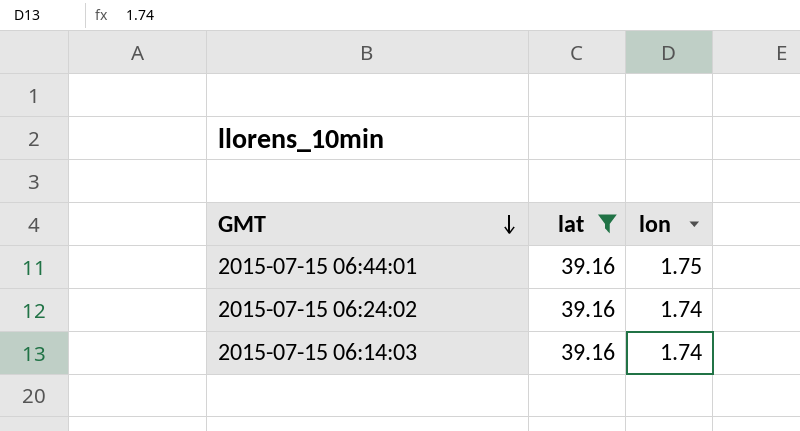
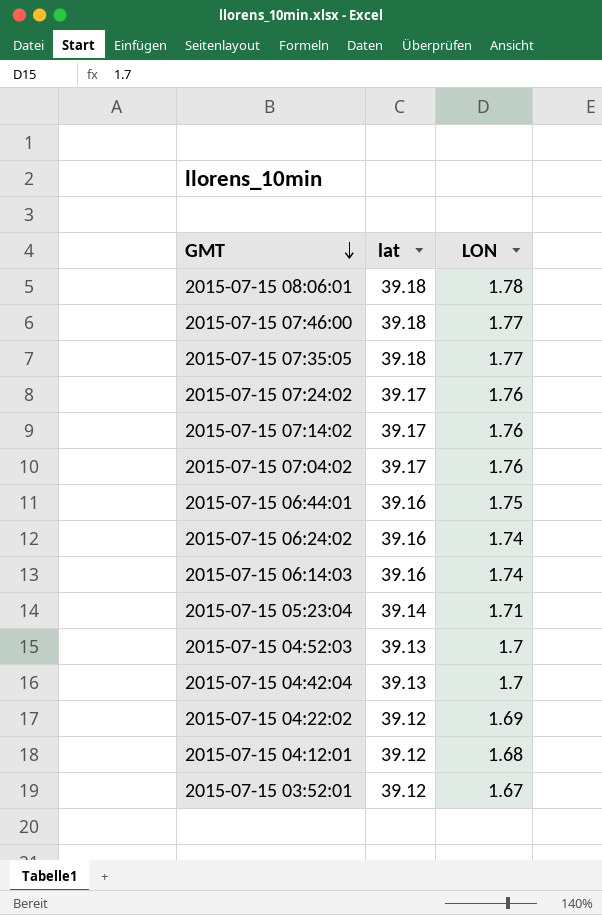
filter: lat = 39.16 -> none
column name: lon -> LON

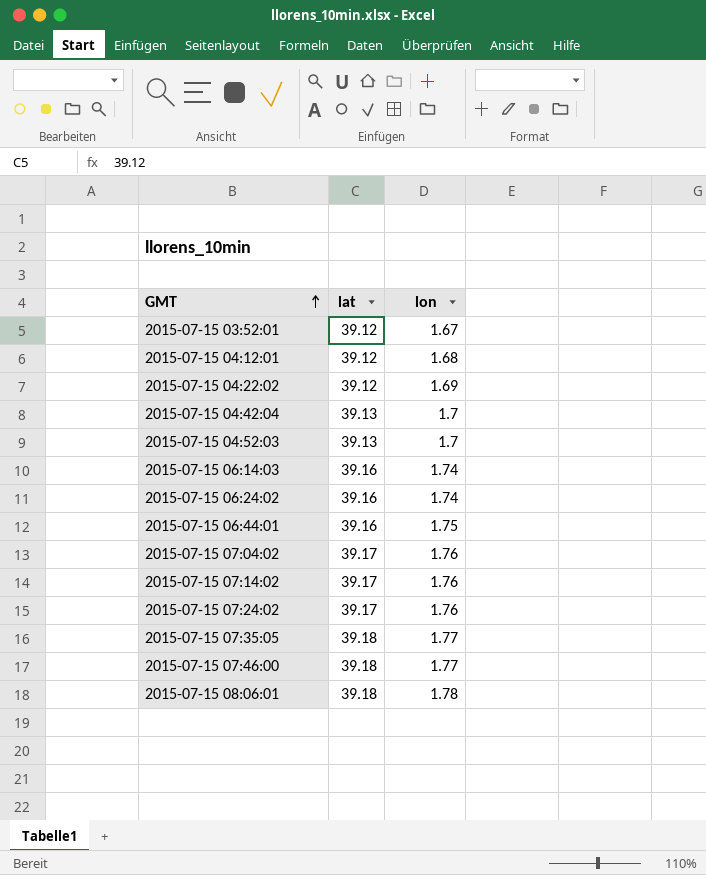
row order: GMT descending -> GMT ascending
column name: LON -> lon
row 2015-07-15 05:23:04: 39.14 | 1.71 -> none

